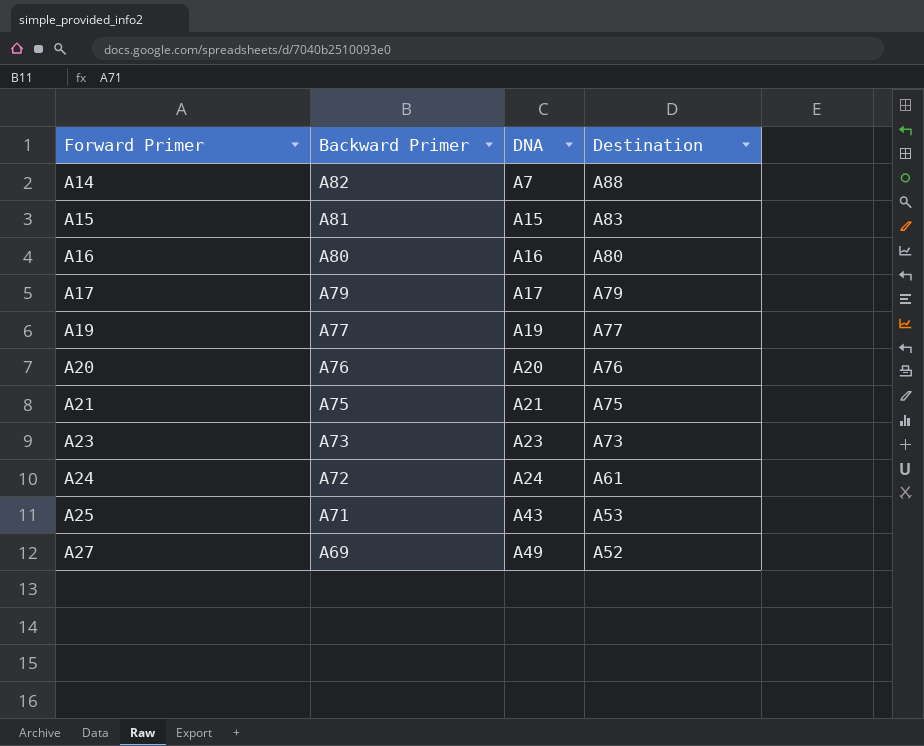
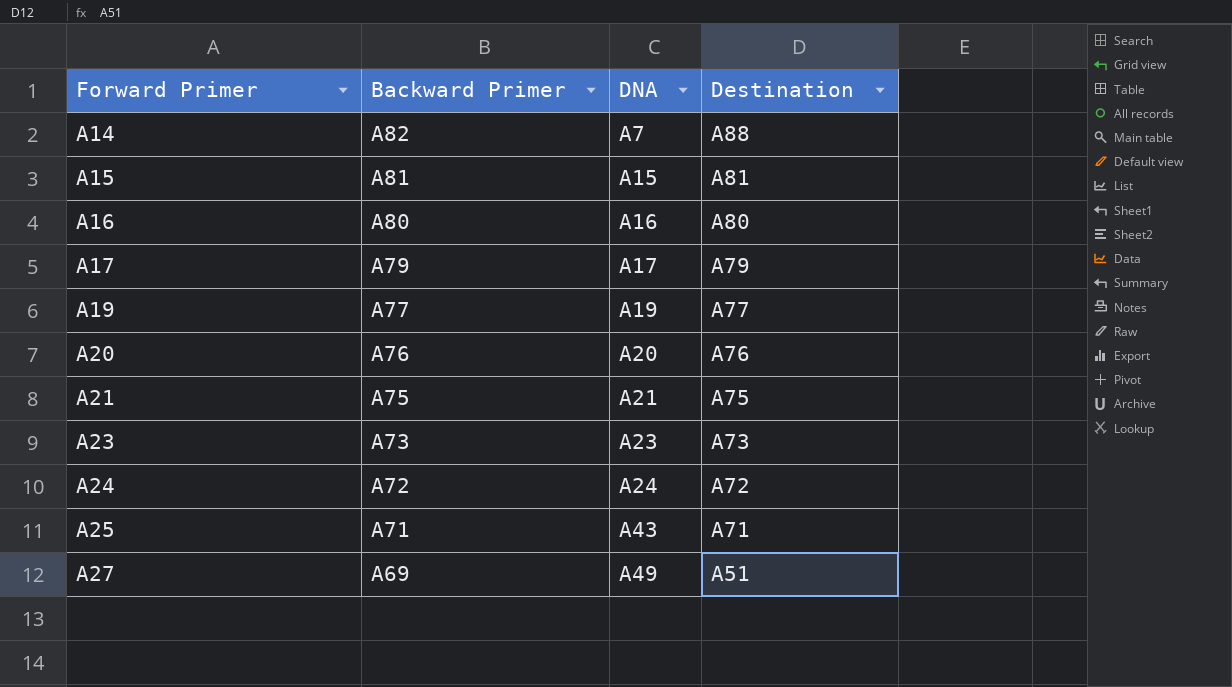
A15 | Destination: A83 -> A81
A24 | Destination: A61 -> A72
A25 | Destination: A53 -> A71
A27 | Destination: A52 -> A51

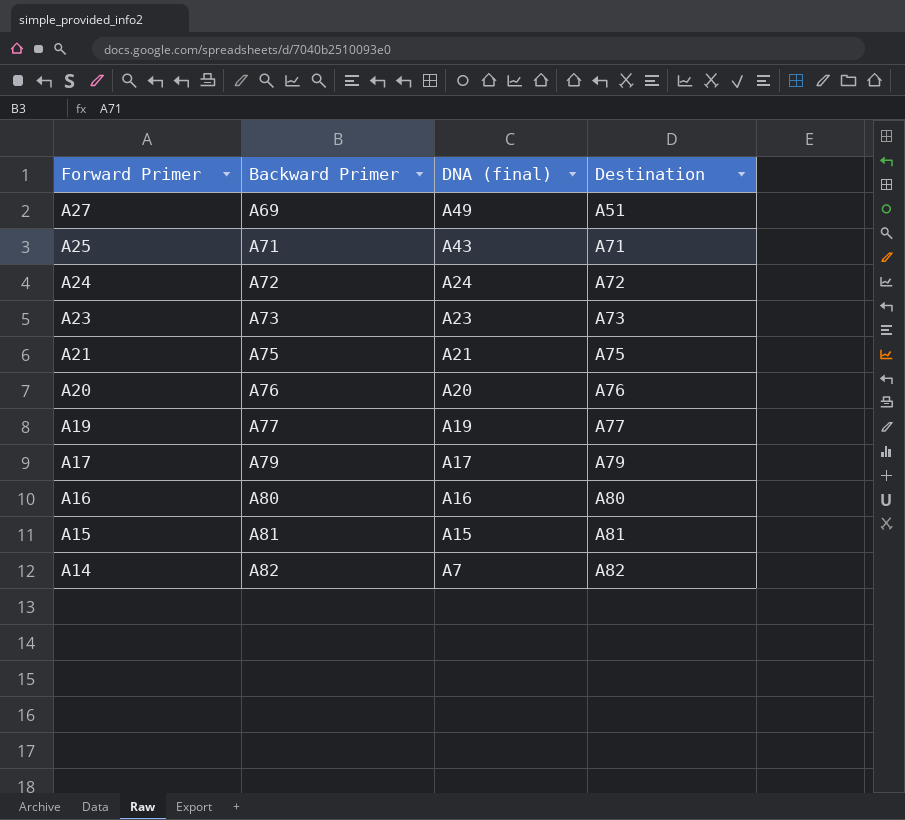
row order: Forward Primer ascending -> Forward Primer descending
column name: DNA -> DNA (final)
A14 | Destination: A88 -> A82

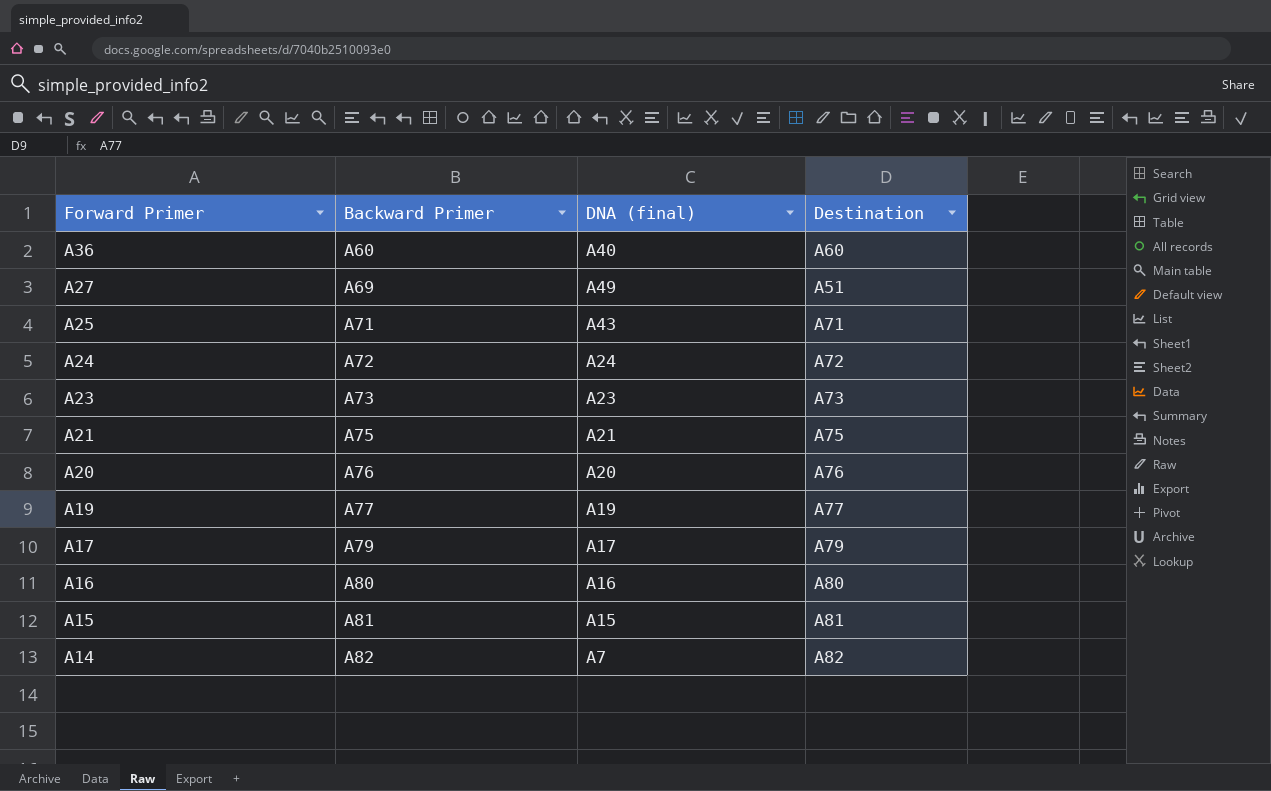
row A36: none -> A60 | A40 | A60

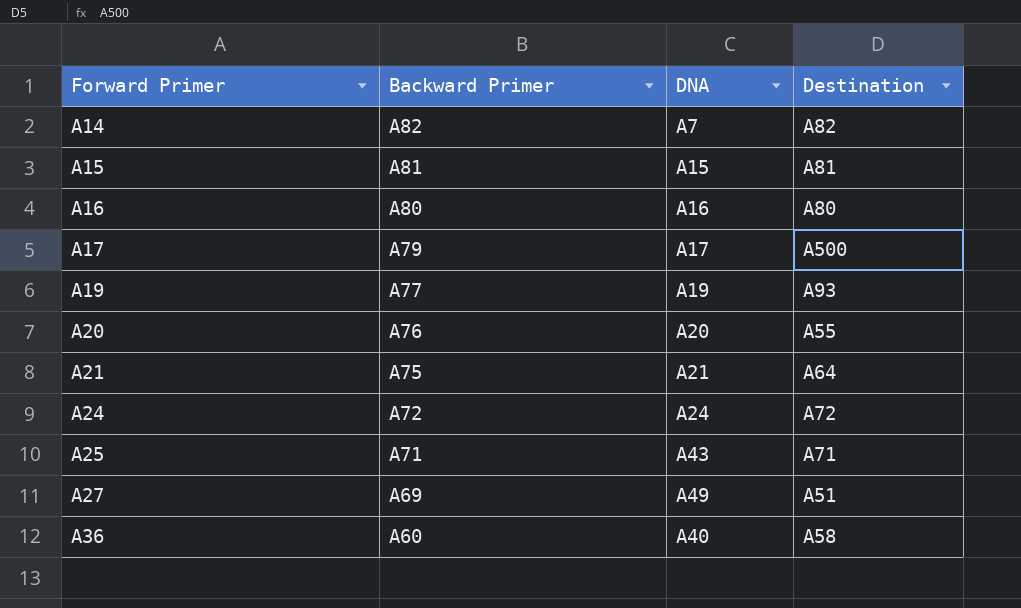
row order: Forward Primer descending -> Forward Primer ascending
column name: DNA (final) -> DNA
row A23: A73 | A23 | A73 -> none
A17 | Destination: A79 -> A500
A19 | Destination: A77 -> A93
A20 | Destination: A76 -> A55
A21 | Destination: A75 -> A64
A36 | Destination: A60 -> A58

